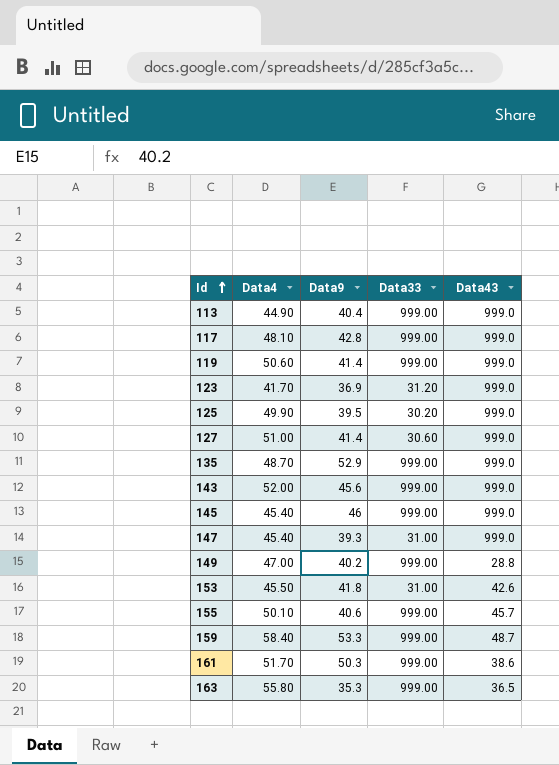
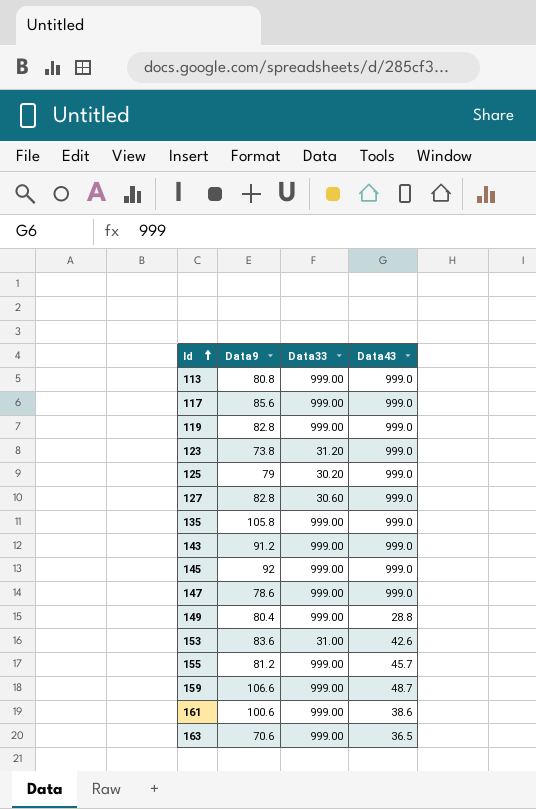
column Data4 | position: 2 -> none
113 | Data9: 40.4 -> 80.8
117 | Data9: 42.8 -> 85.6
119 | Data9: 41.4 -> 82.8
123 | Data9: 36.9 -> 73.8
125 | Data9: 39.5 -> 79
127 | Data9: 41.4 -> 82.8
135 | Data9: 52.9 -> 105.8
143 | Data9: 45.6 -> 91.2
145 | Data9: 46 -> 92
147 | Data9: 39.3 -> 78.6
147 | Data33: 31.00 -> 999.00
149 | Data9: 40.2 -> 80.4
153 | Data9: 41.8 -> 83.6
155 | Data9: 40.6 -> 81.2
159 | Data9: 53.3 -> 106.6
161 | Data9: 50.3 -> 100.6
163 | Data9: 35.3 -> 70.6

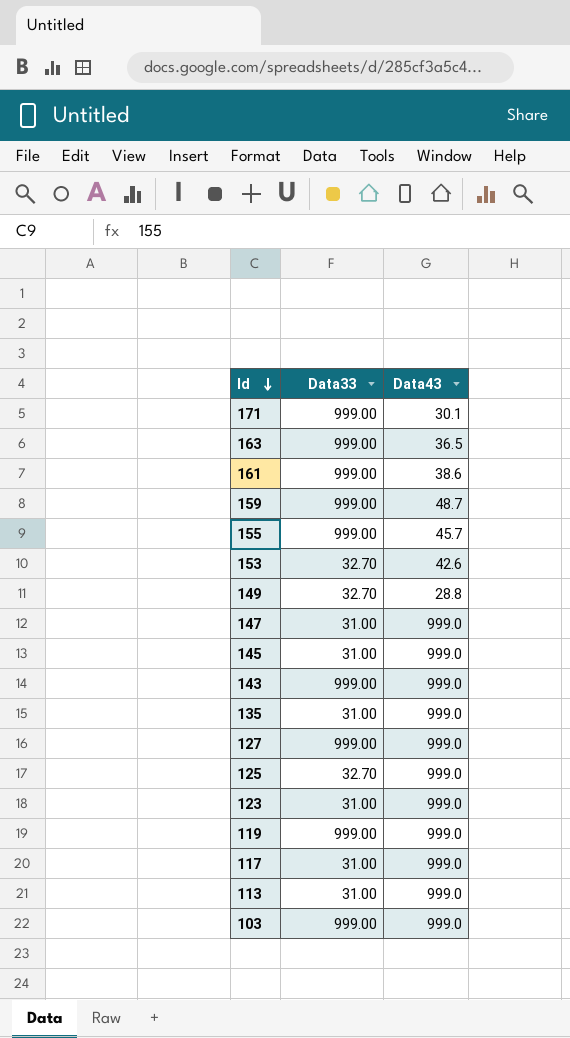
row order: Id ascending -> Id descending
column Data9 | position: 2 -> none
row 171: none -> 999.00 | 30.1
153 | Data33: 31.00 -> 32.70
149 | Data33: 999.00 -> 32.70
147 | Data33: 999.00 -> 31.00
145 | Data33: 999.00 -> 31.00
135 | Data33: 999.00 -> 31.00
127 | Data33: 30.60 -> 999.00
125 | Data33: 30.20 -> 32.70
123 | Data33: 31.20 -> 31.00
117 | Data33: 999.00 -> 31.00
113 | Data33: 999.00 -> 31.00
row 103: none -> 999.00 | 999.0

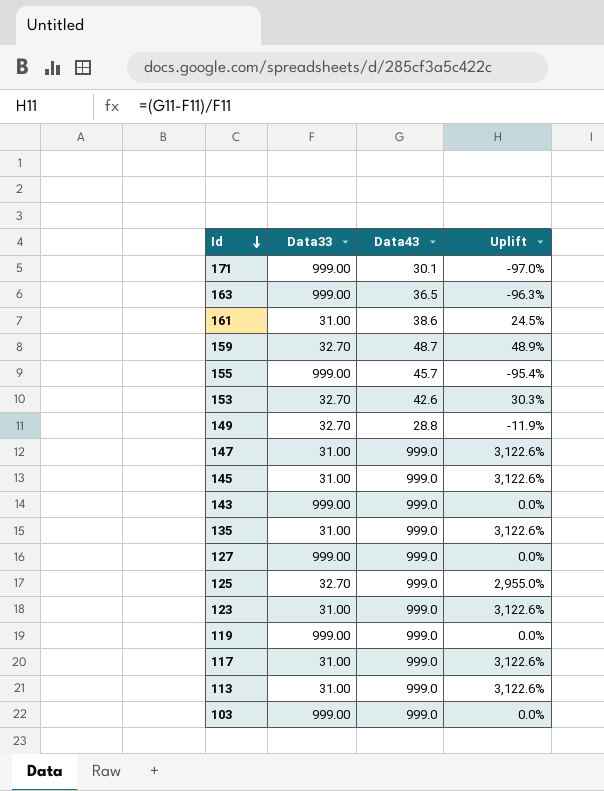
column Uplift | formula: none -> ([Data43] - [Data33]) / [Data33]
161 | Data33: 999.00 -> 31.00
159 | Data33: 999.00 -> 32.70

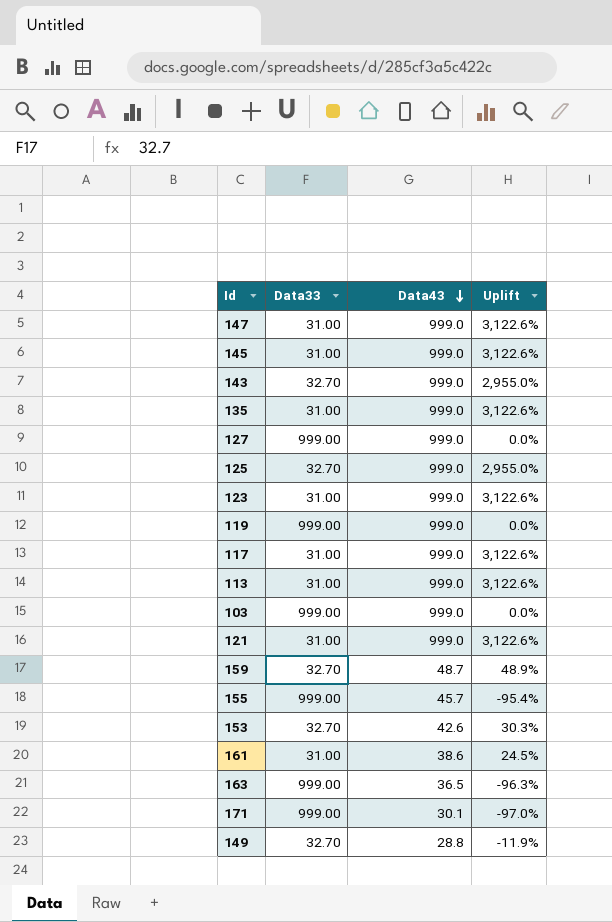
row order: Id descending -> Data43 descending
143 | Data33: 999.00 -> 32.70
143 | Uplift: 0.0% -> 2,955.0%
row 121: none -> 31.00 | 999.0 | 3,122.6%

